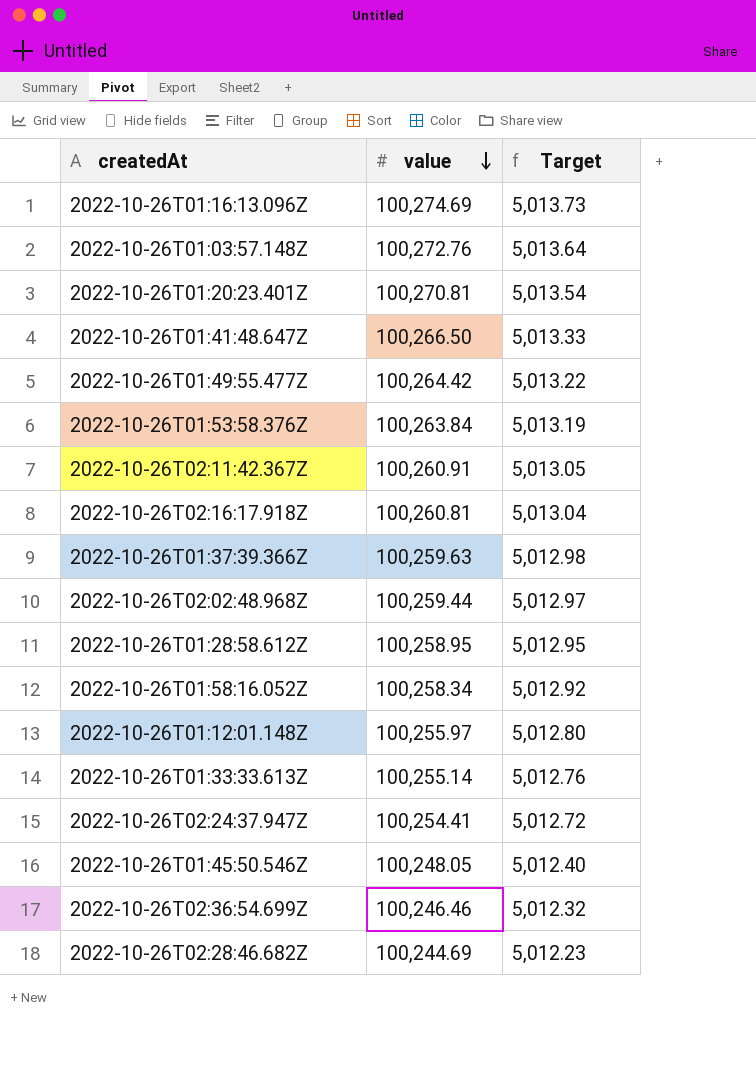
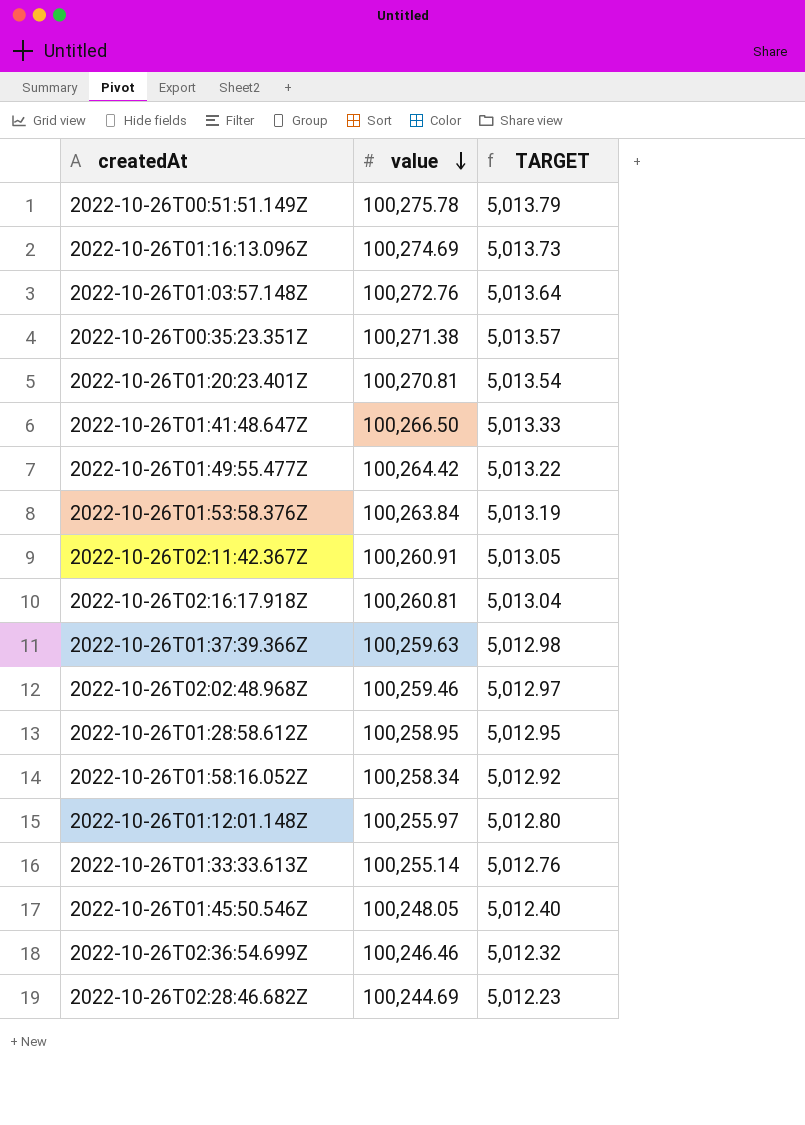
column name: Target -> TARGET
row 2022-10-26T02:24:37.947Z: 100,254.41 | 5,012.72 -> none
row 2022-10-26T00:51:51.149Z: none -> 100,275.78 | 5,013.79
row 2022-10-26T00:35:23.351Z: none -> 100,271.38 | 5,013.57
2022-10-26T02:02:48.968Z | value: 100,259.44 -> 100,259.46

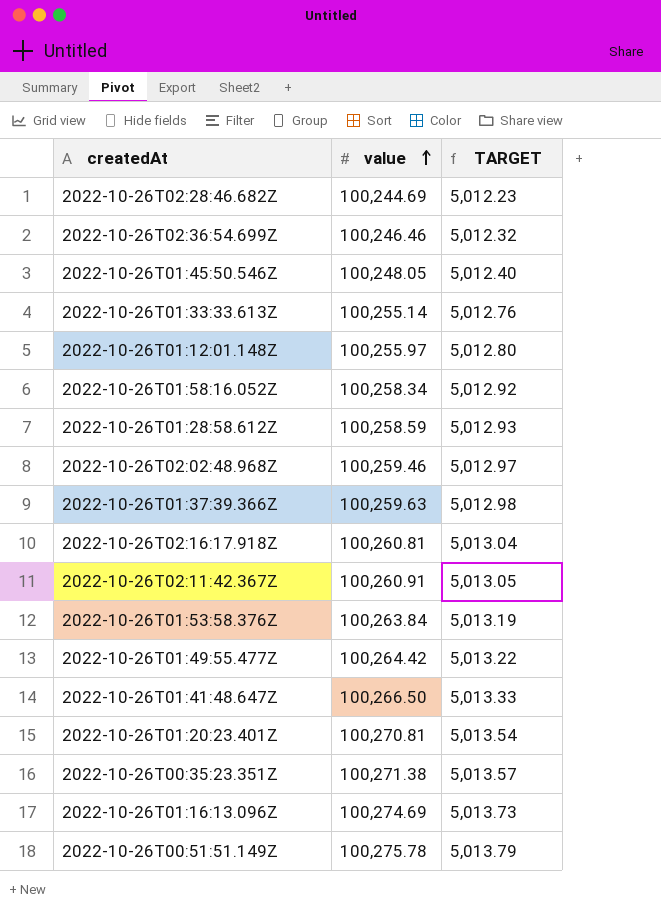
row order: value descending -> value ascending
row 2022-10-26T01:03:57.148Z: 100,272.76 | 5,013.64 -> none
2022-10-26T01:28:58.612Z | value: 100,258.95 -> 100,258.59
2022-10-26T01:28:58.612Z | TARGET: 5,012.95 -> 5,012.93

